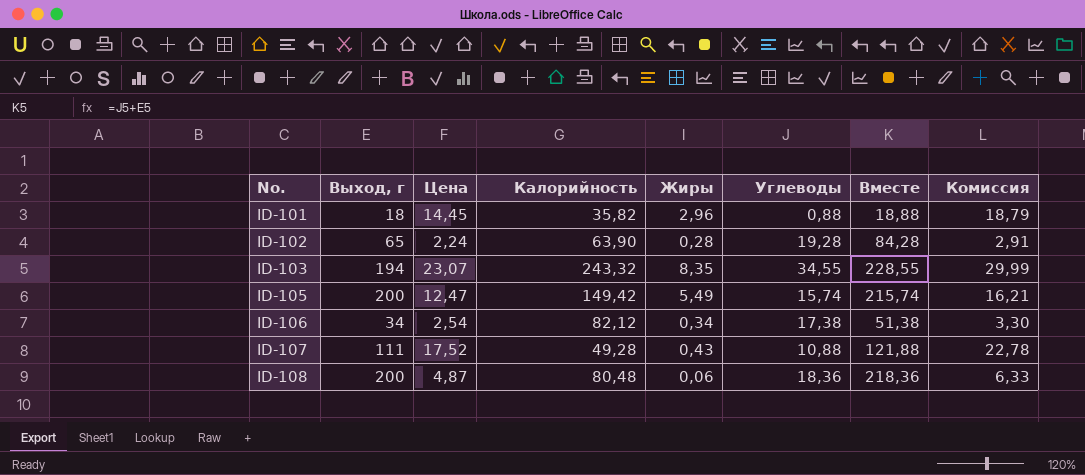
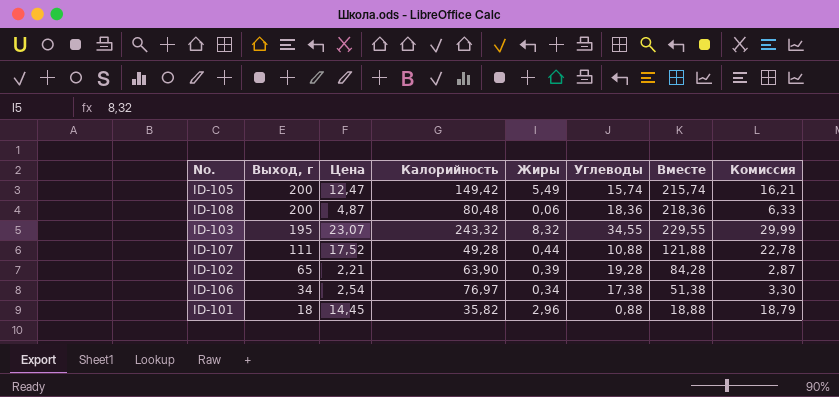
row order: No. ascending -> Выход, г descending
ID-103 | Выход, г: 194 -> 195
ID-103 | Жиры: 8,35 -> 8,32
ID-103 | Вместе: 228,55 -> 229,55
ID-107 | Жиры: 0,43 -> 0,44
ID-102 | Цена: 2,24 -> 2,21
ID-102 | Жиры: 0,28 -> 0,39
ID-102 | Комиссия: 2,91 -> 2,87
ID-106 | Калорийность: 82,12 -> 76,97

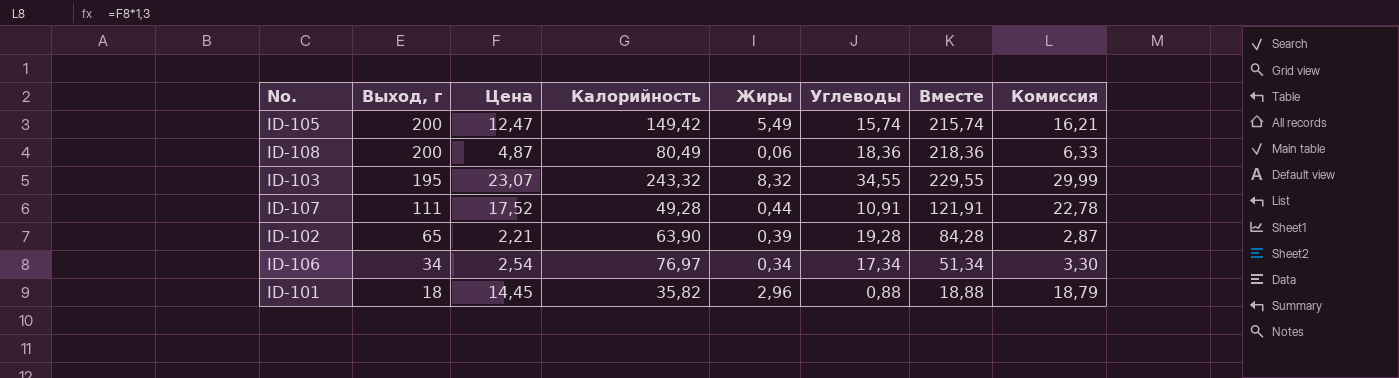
ID-108 | Калорийность: 80,48 -> 80,49
ID-107 | Углеводы: 10,88 -> 10,91
ID-107 | Вместе: 121,88 -> 121,91
ID-106 | Углеводы: 17,38 -> 17,34
ID-106 | Вместе: 51,38 -> 51,34

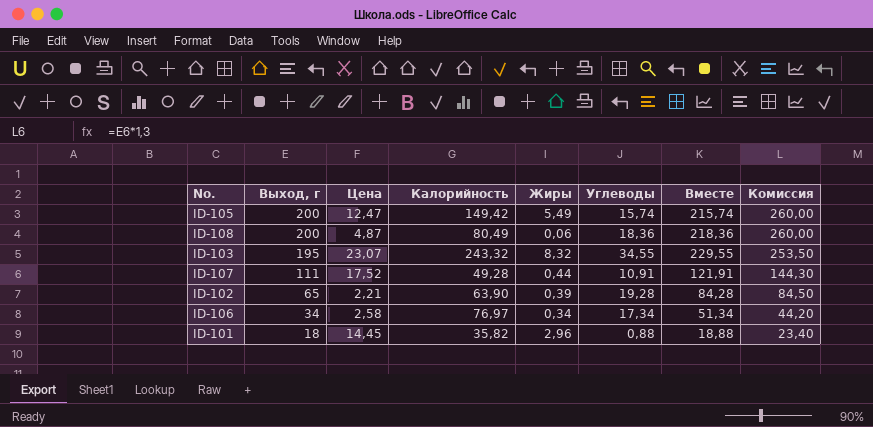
column Комиссия | formula: [Цена] * 1,3 -> [Выход, г] * 1,3
ID-106 | Цена: 2,54 -> 2,58

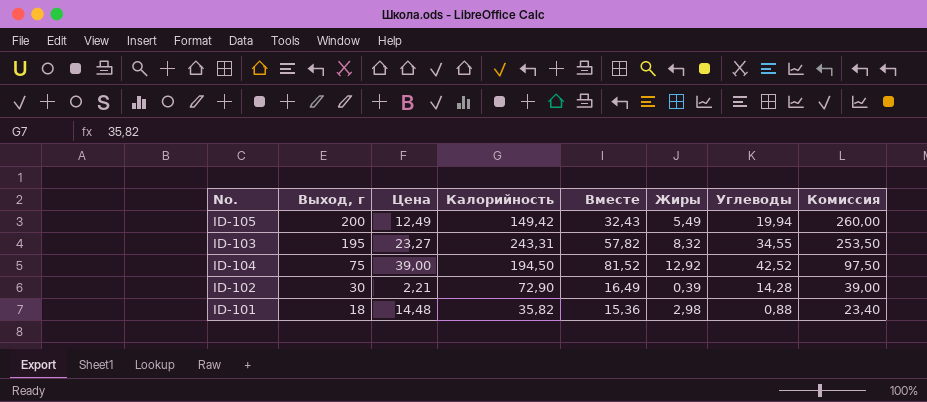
column Вместе | formula: [Выход, г] + [Углеводы] -> [Цена] + [Углеводы]
column Вместе | position: 7 -> 5
row ID-108: 200 | 4,87 | 80,49 | 0,06 | 18,36 | 218,36 | 260,00 -> none
row ID-107: 111 | 17,52 | 49,28 | 0,44 | 10,91 | 121,91 | 144,30 -> none
row ID-106: 34 | 2,58 | 76,97 | 0,34 | 17,34 | 51,34 | 44,20 -> none
ID-105 | Цена: 12,47 -> 12,49
ID-105 | Углеводы: 15,74 -> 19,94
ID-103 | Цена: 23,07 -> 23,27
ID-103 | Калорийность: 243,32 -> 243,31
row ID-104: none -> 75 | 39,00 | 194,50 | 81,52 | 12,92 | 42,52 | 97,50
ID-102 | Выход, г: 65 -> 30
ID-102 | Калорийность: 63,90 -> 72,90
ID-102 | Углеводы: 19,28 -> 14,28
ID-102 | Комиссия: 84,50 -> 39,00
ID-101 | Цена: 14,45 -> 14,48
ID-101 | Жиры: 2,96 -> 2,98

